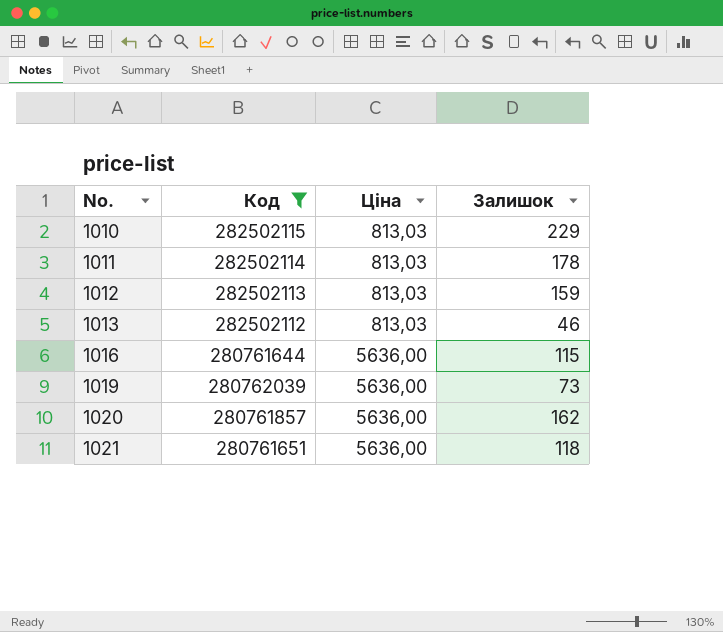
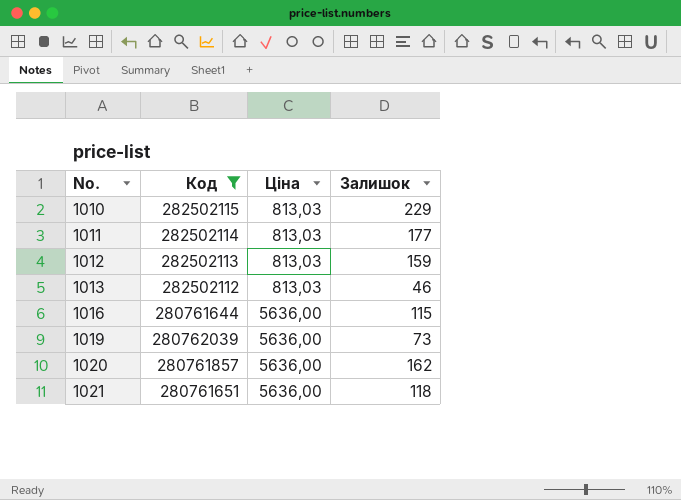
1011 | Залишок: 178 -> 177

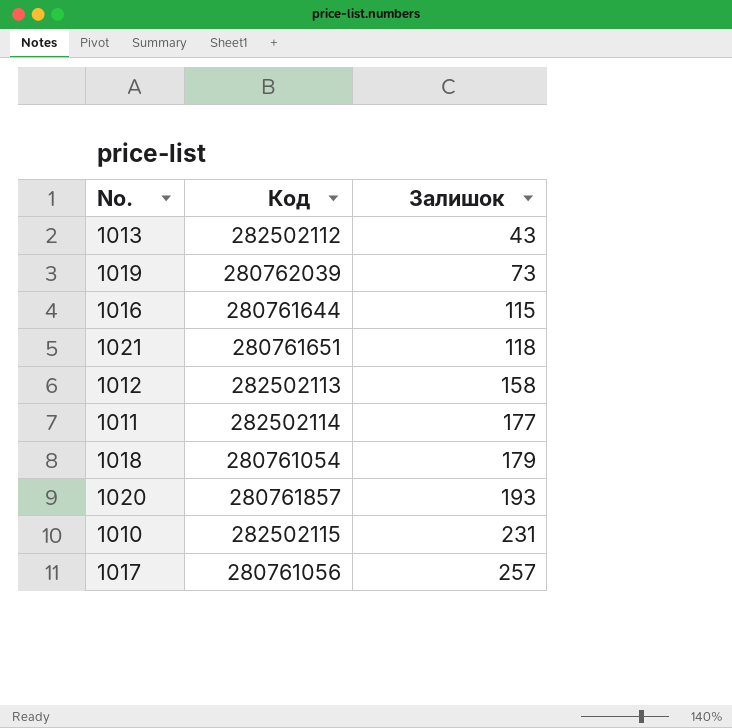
filter: Код >= 280761644 -> none
row order: No. ascending -> Залишок ascending
column Ціна | position: 3 -> none
1013 | Залишок: 46 -> 43
1012 | Залишок: 159 -> 158
1020 | Залишок: 162 -> 193
1010 | Залишок: 229 -> 231

